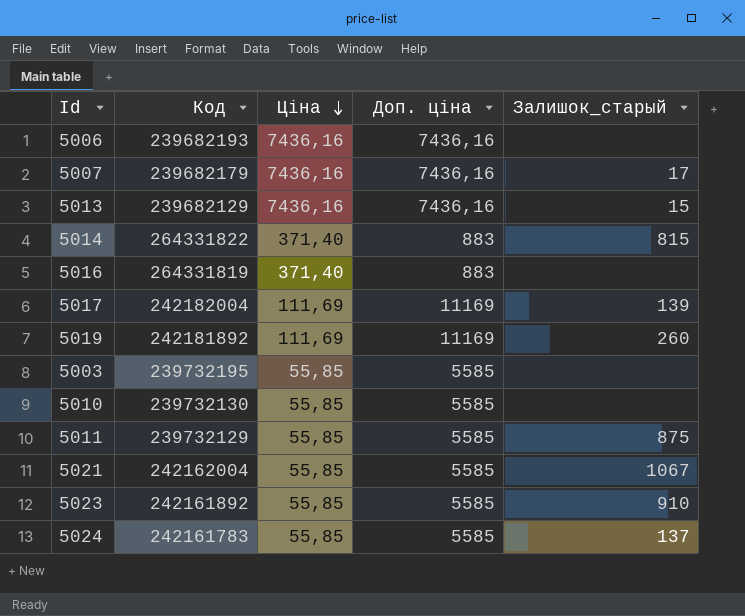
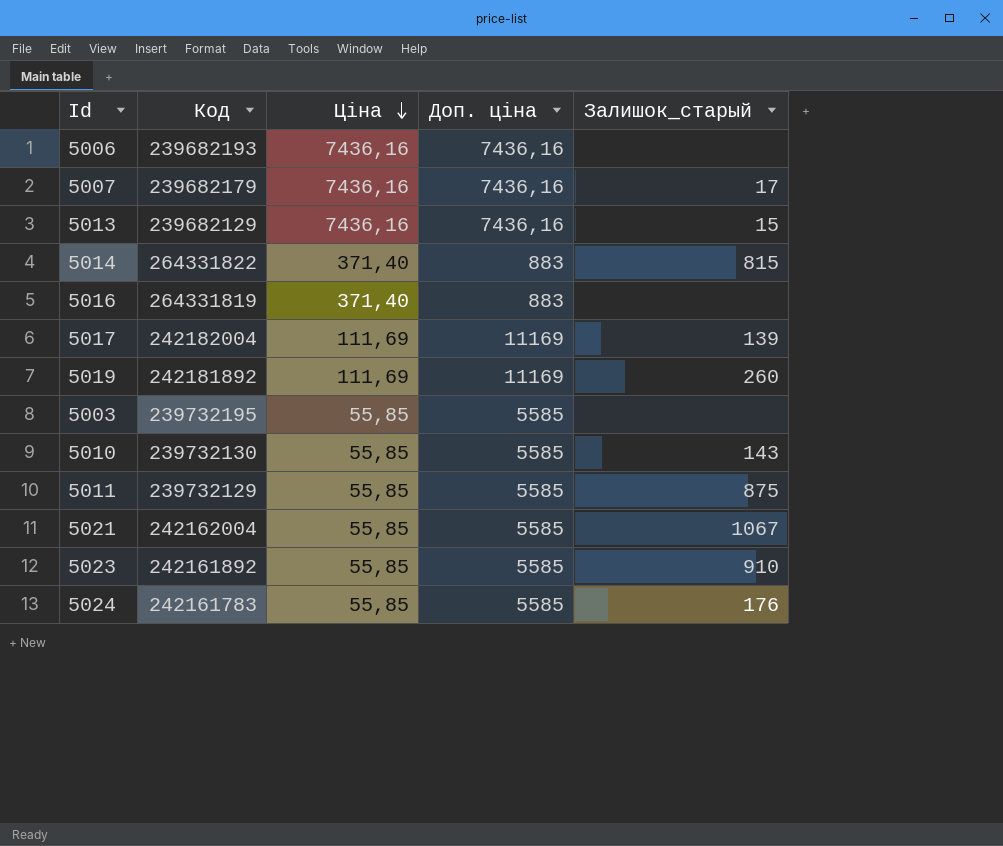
5010 | Залишок_старый: none -> 143
5024 | Залишок_старый: 137 -> 176

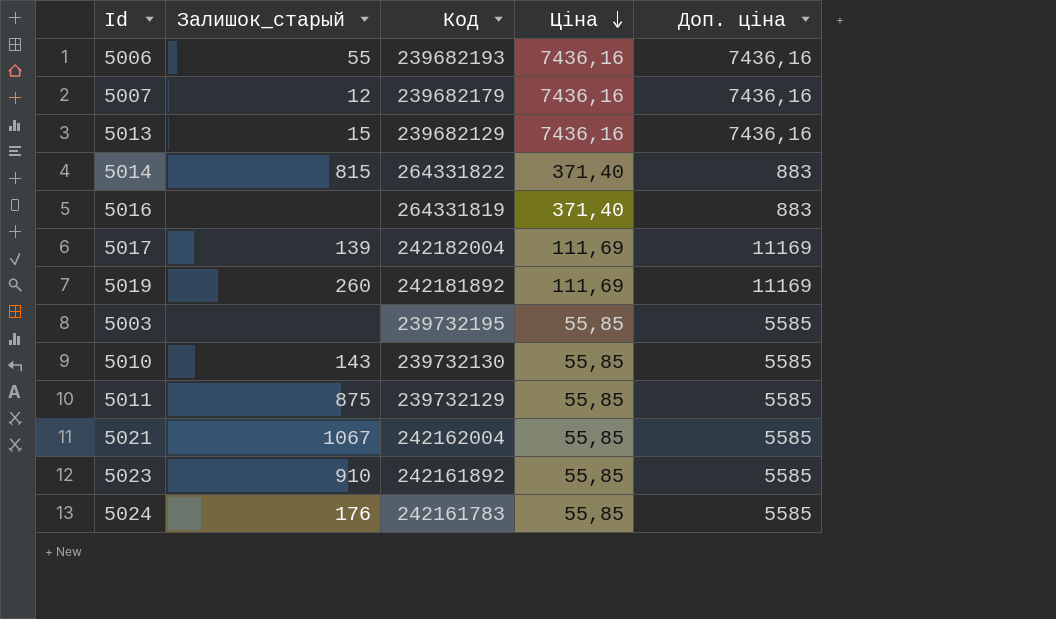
column Залишок_старый | position: 5 -> 2
5006 | Залишок_старый: none -> 55
5007 | Залишок_старый: 17 -> 12

